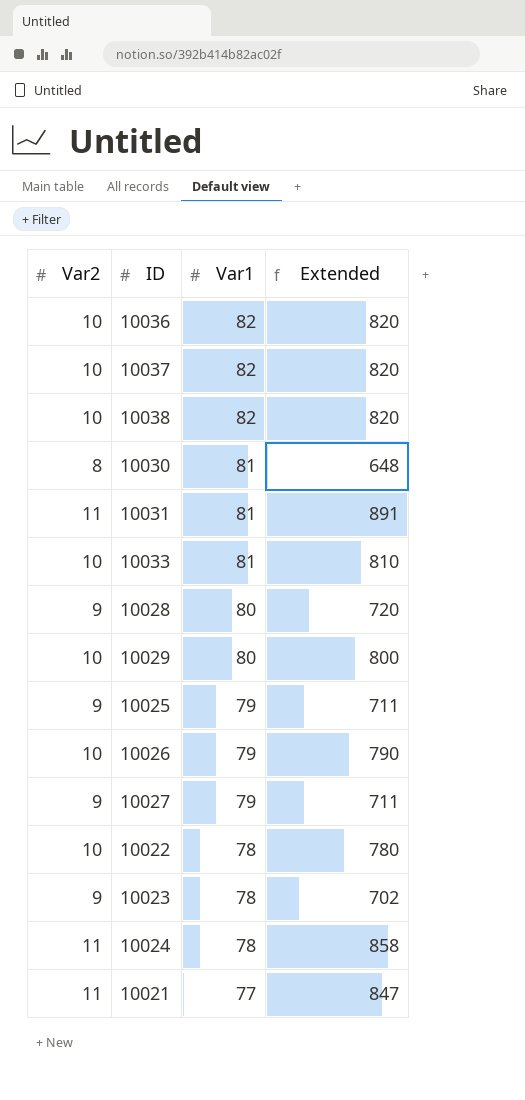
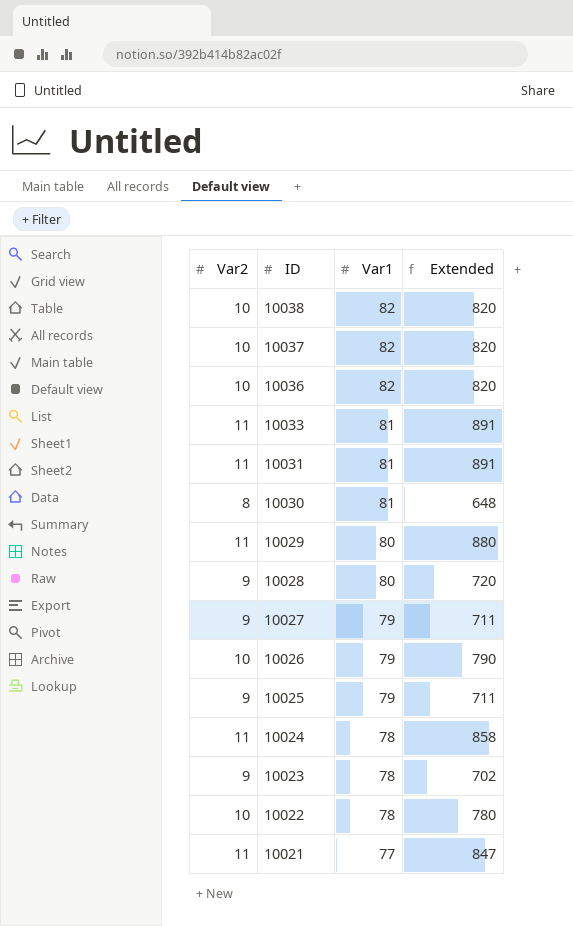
row order: Var1 descending -> ID descending
10033 | Var2: 10 -> 11
10033 | Extended: 810 -> 891
10029 | Var2: 10 -> 11
10029 | Extended: 800 -> 880

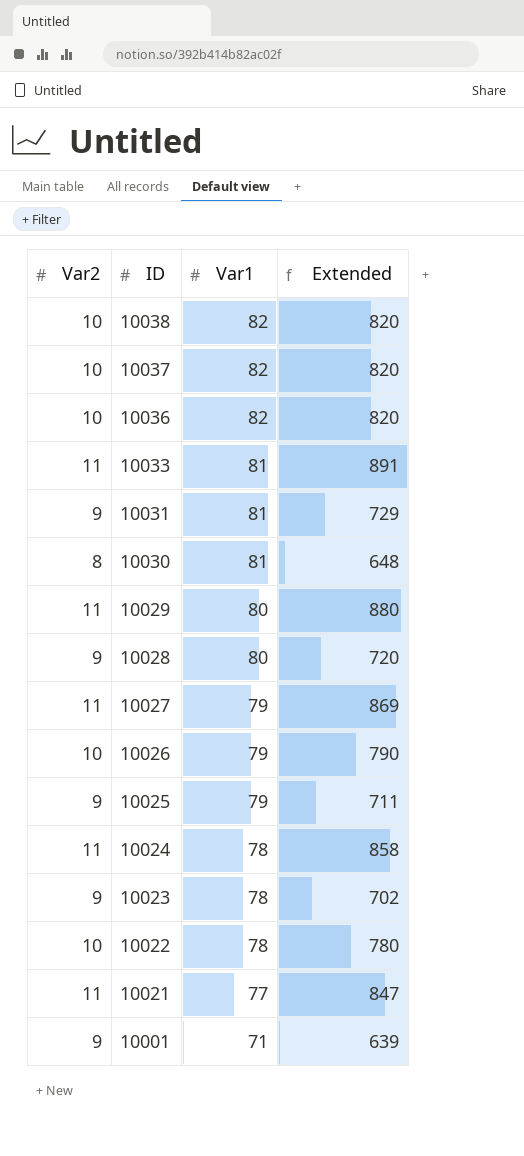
10031 | Var2: 11 -> 9
10031 | Extended: 891 -> 729
10027 | Var2: 9 -> 11
10027 | Extended: 711 -> 869
row 10001: none -> 9 | 71 | 639

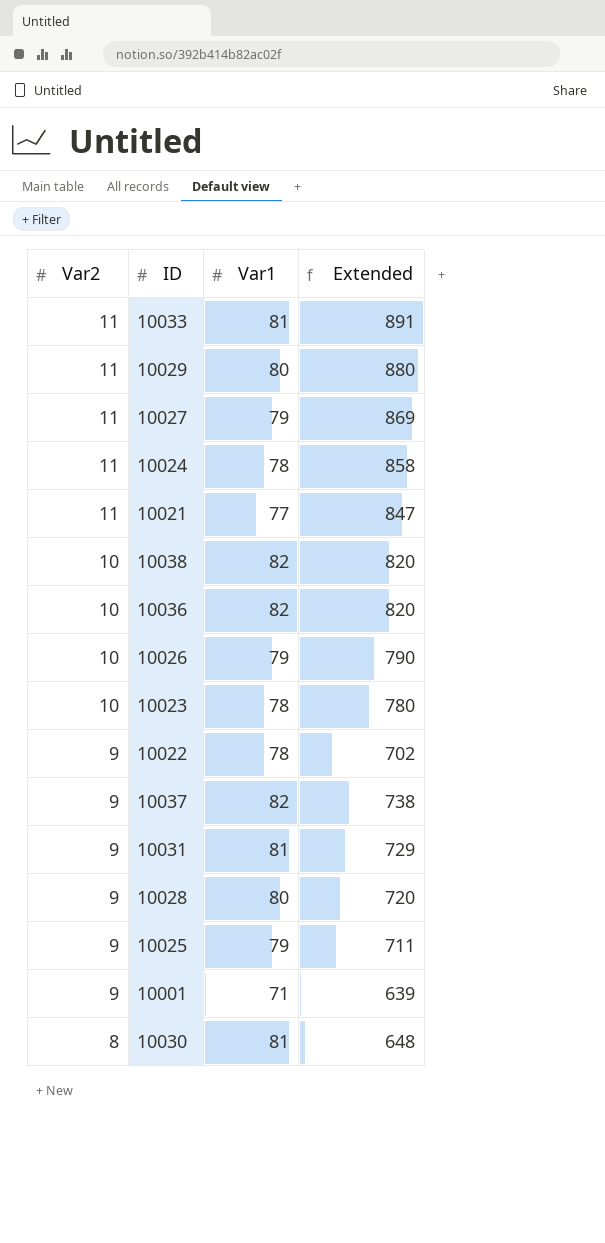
row order: ID descending -> Var2 descending
10023 | Var2: 9 -> 10
10023 | Extended: 702 -> 780
10022 | Var2: 10 -> 9
10022 | Extended: 780 -> 702
10037 | Var2: 10 -> 9
10037 | Extended: 820 -> 738

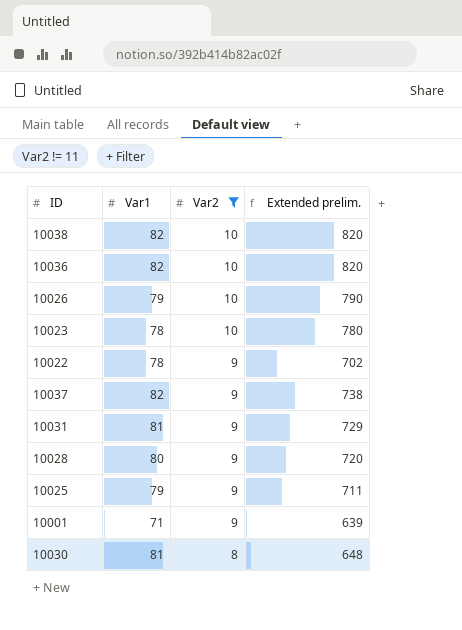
filter: none -> Var2 != 11
column Var2 | position: 1 -> 3
column name: Extended -> Extended prelim.

